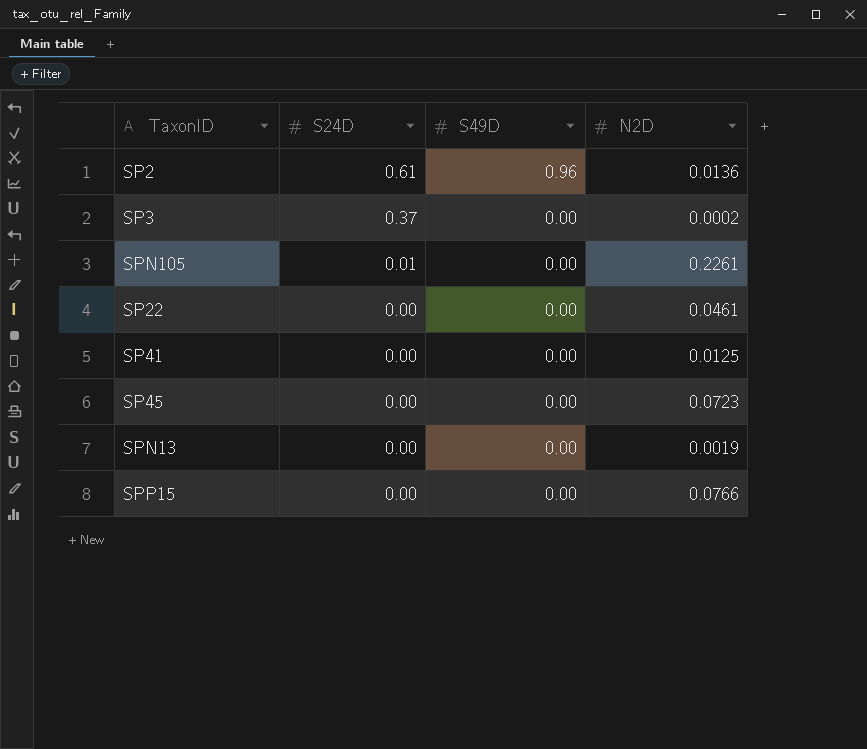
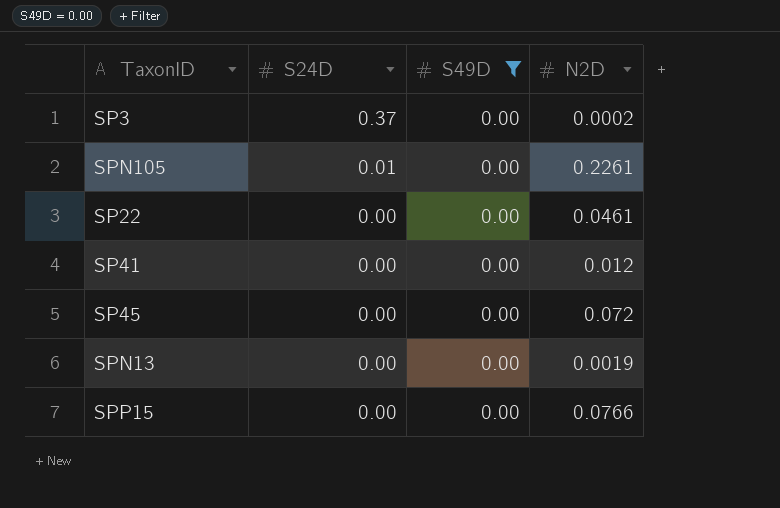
filter: none -> S49D = 0.00
SP41 | N2D: 0.0125 -> 0.012
SP45 | N2D: 0.0723 -> 0.072

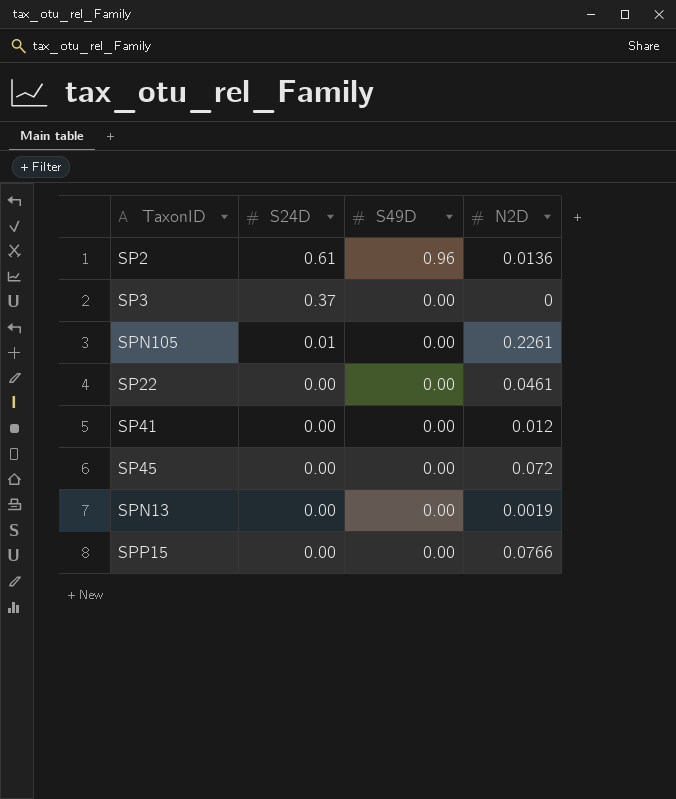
filter: S49D = 0.00 -> none
SP3 | N2D: 0.0002 -> 0

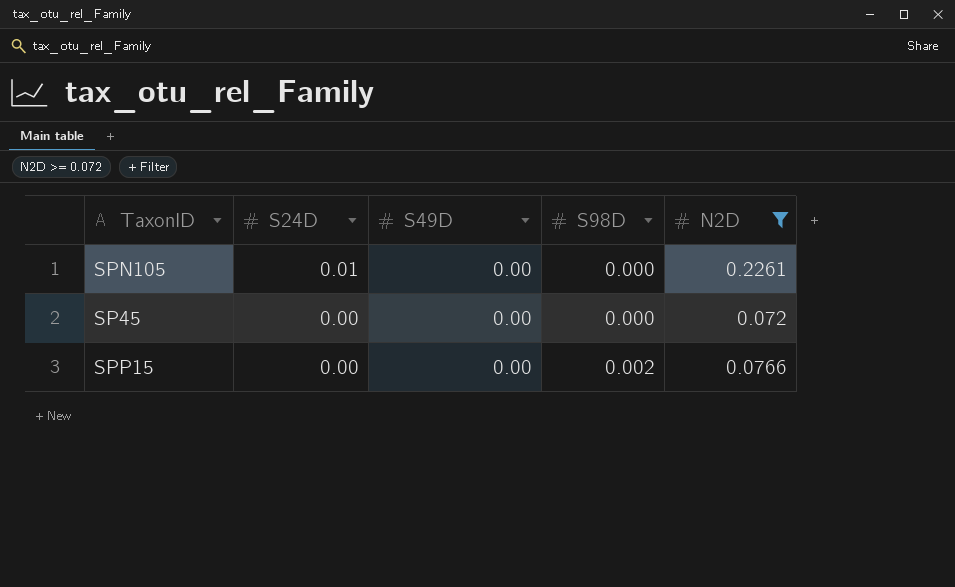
filter: none -> N2D >= 0.072
column S98D | position: none -> 4

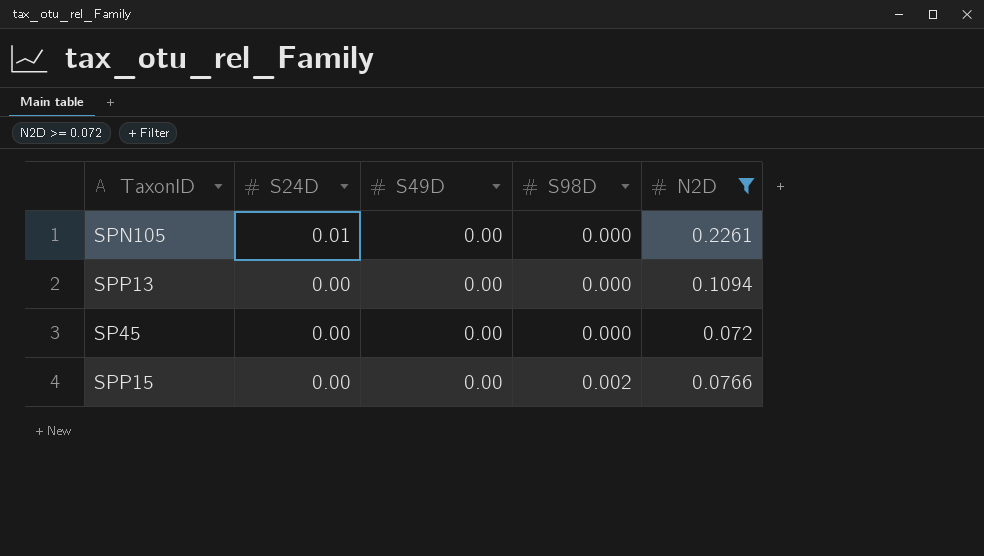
row SPP13: none -> 0.00 | 0.00 | 0.000 | 0.1094

